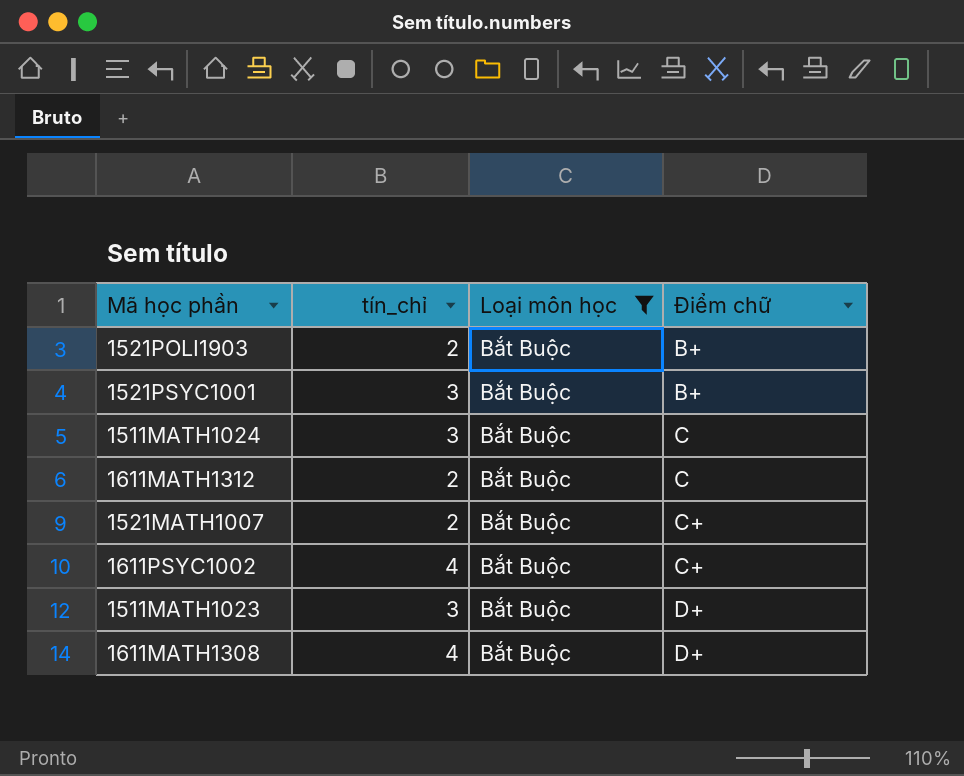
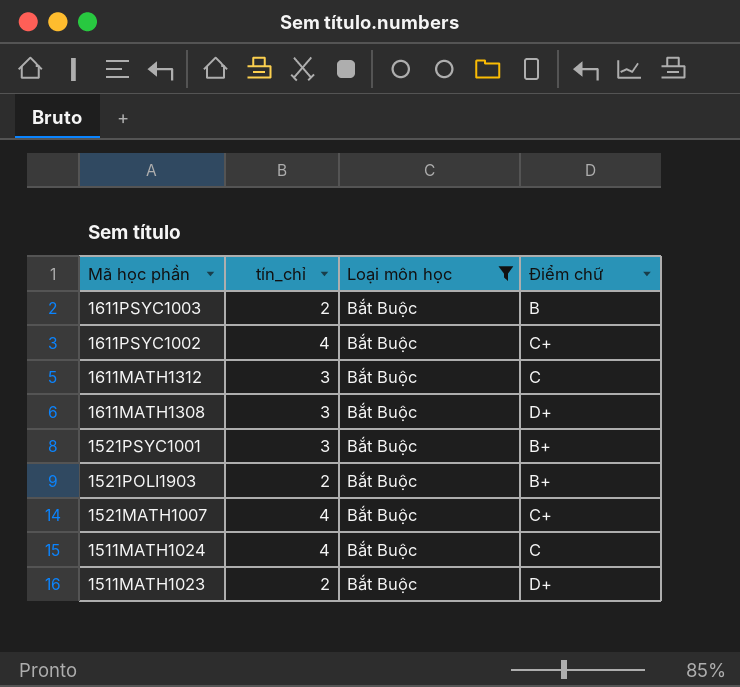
row order: Điểm chữ ascending -> Mã học phần descending
row 1611PSYC1003: none -> 2 | Bắt Buộc | B
1611MATH1312 | tín_chỉ: 2 -> 3
1611MATH1308 | tín_chỉ: 4 -> 3
1521MATH1007 | tín_chỉ: 2 -> 4
1511MATH1024 | tín_chỉ: 3 -> 4
1511MATH1023 | tín_chỉ: 3 -> 2

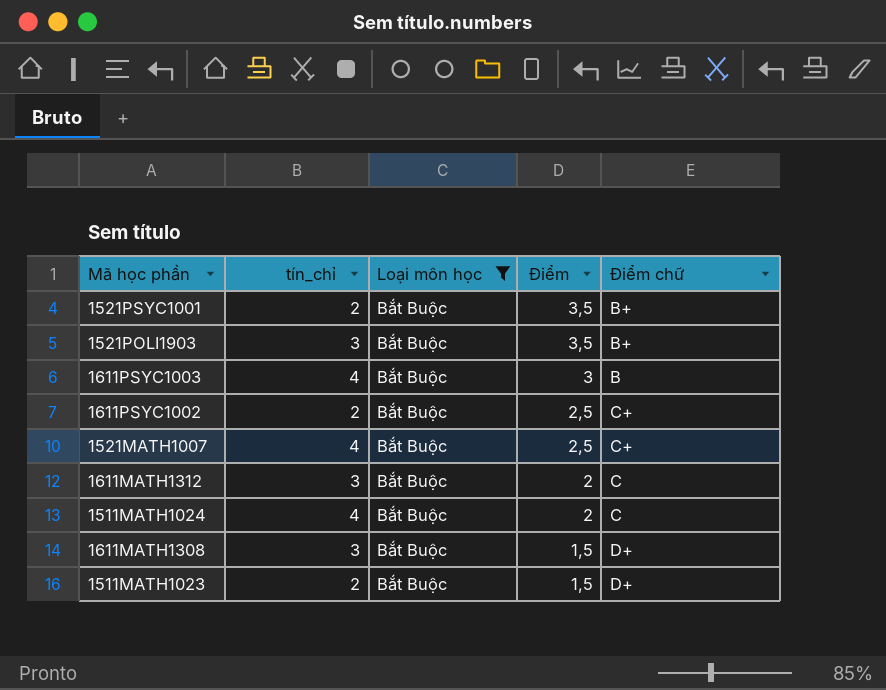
row order: Mã học phần descending -> Điểm descending
column Điểm | position: none -> 4
1521PSYC1001 | tín_chỉ: 3 -> 2
1521POLI1903 | tín_chỉ: 2 -> 3
1611PSYC1003 | tín_chỉ: 2 -> 4
1611PSYC1002 | tín_chỉ: 4 -> 2

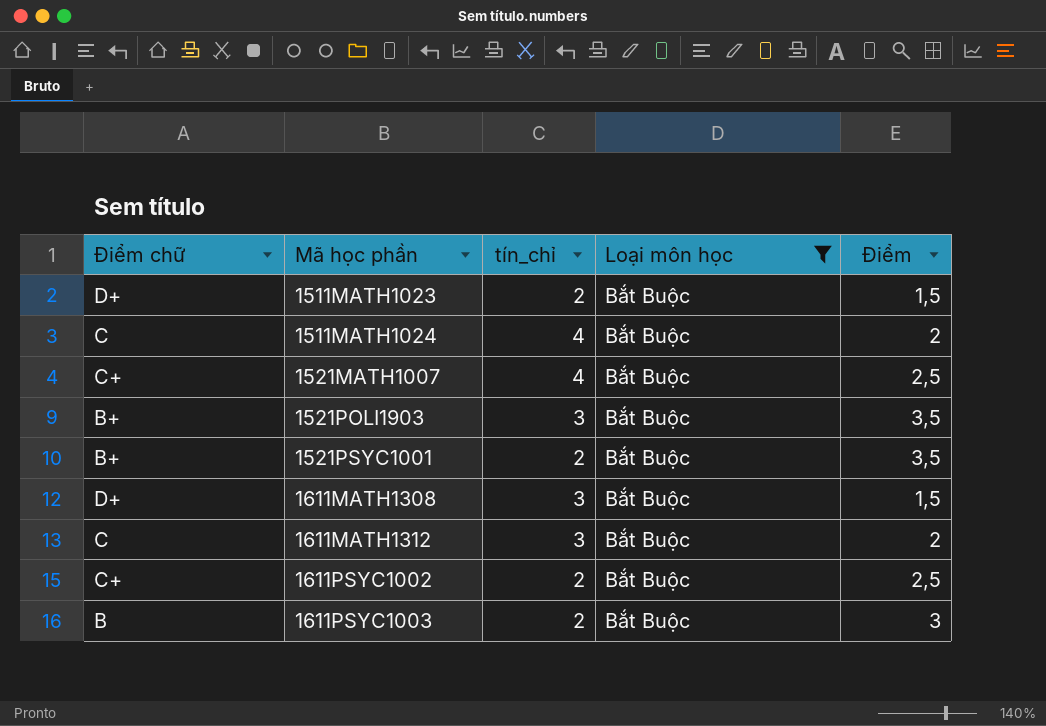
row order: Điểm descending -> Mã học phần ascending
column Điểm chữ | position: 5 -> 1
1611PSYC1003 | tín_chỉ: 4 -> 2

